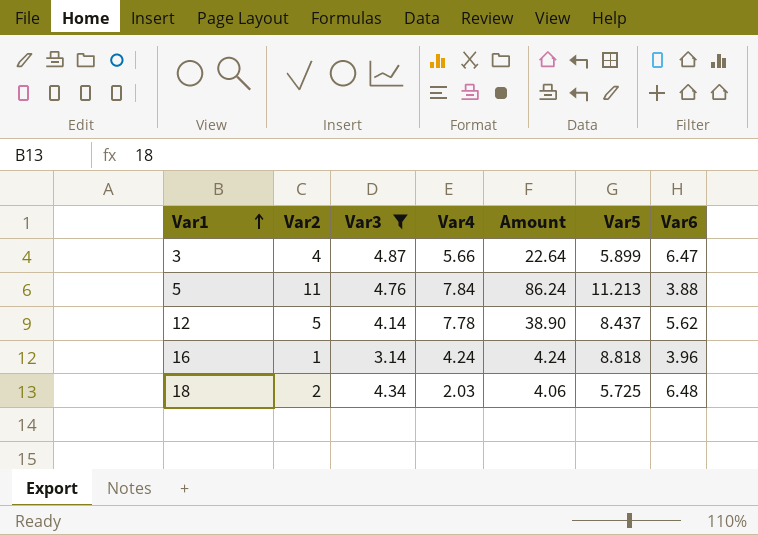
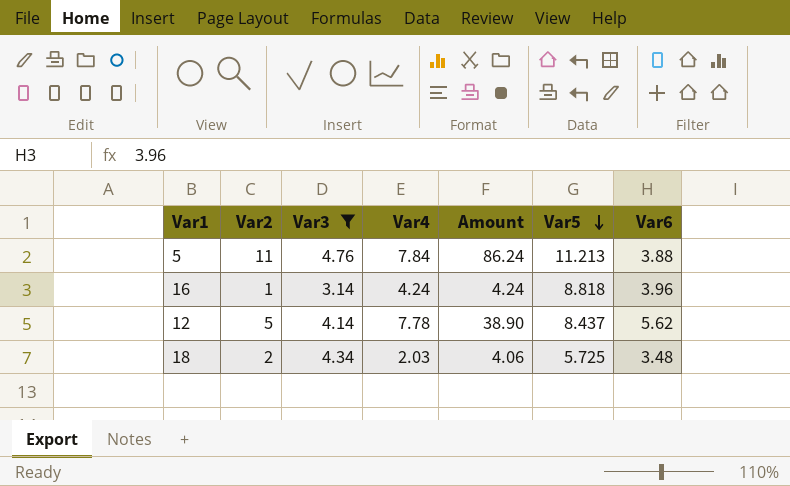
row order: Var1 ascending -> Var5 descending
row 3: 4 | 4.87 | 5.66 | 22.64 | 5.899 | 6.47 -> none
18 | Var6: 6.48 -> 3.48

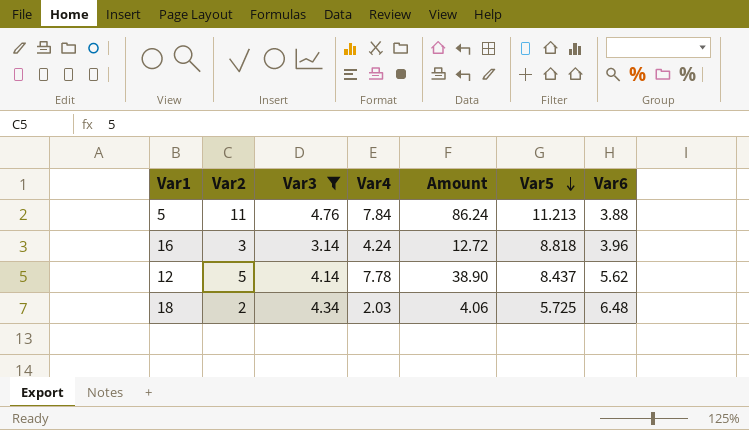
16 | Var2: 1 -> 3
16 | Amount: 4.24 -> 12.72
18 | Var6: 3.48 -> 6.48

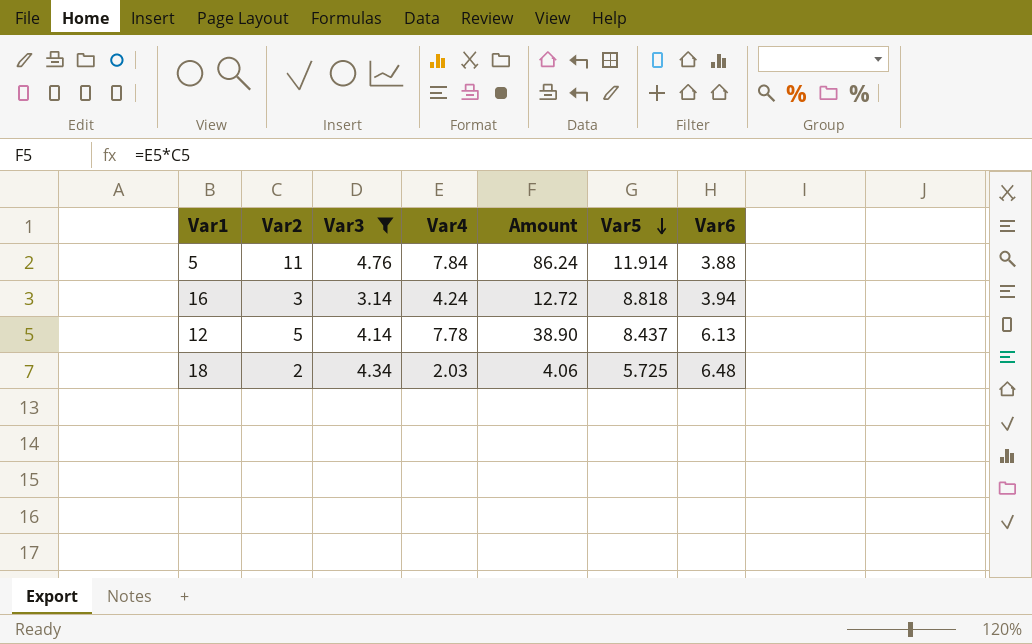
5 | Var5: 11.213 -> 11.914
16 | Var6: 3.96 -> 3.94
12 | Var6: 5.62 -> 6.13

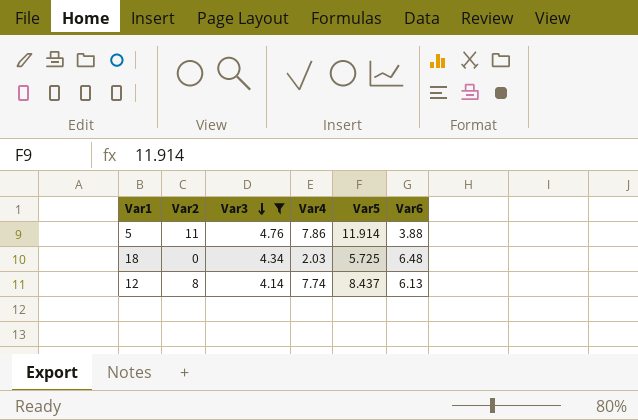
row order: Var5 descending -> Var3 descending
column Amount | formula: [Var2] * [Var4] -> none
row 16: 3 | 3.14 | 4.24 | 12.72 | 8.818 | 3.94 -> none
5 | Var4: 7.84 -> 7.86
18 | Var2: 2 -> 0
12 | Var2: 5 -> 8
12 | Var4: 7.78 -> 7.74

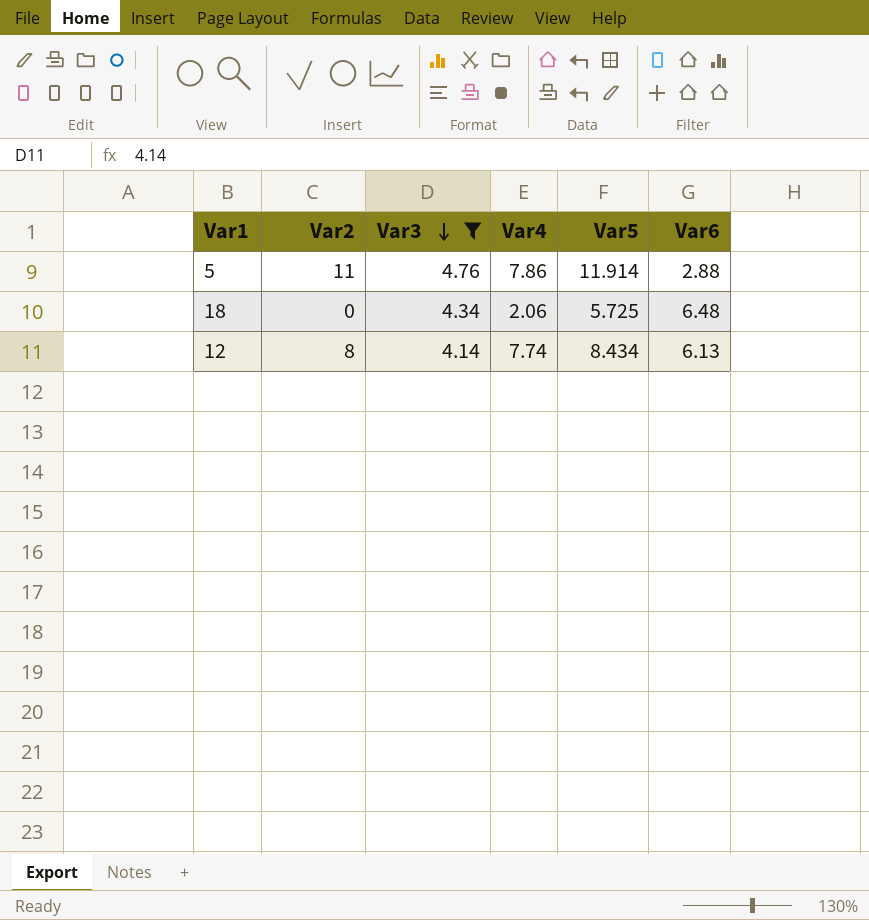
5 | Var6: 3.88 -> 2.88
18 | Var4: 2.03 -> 2.06
12 | Var5: 8.437 -> 8.434

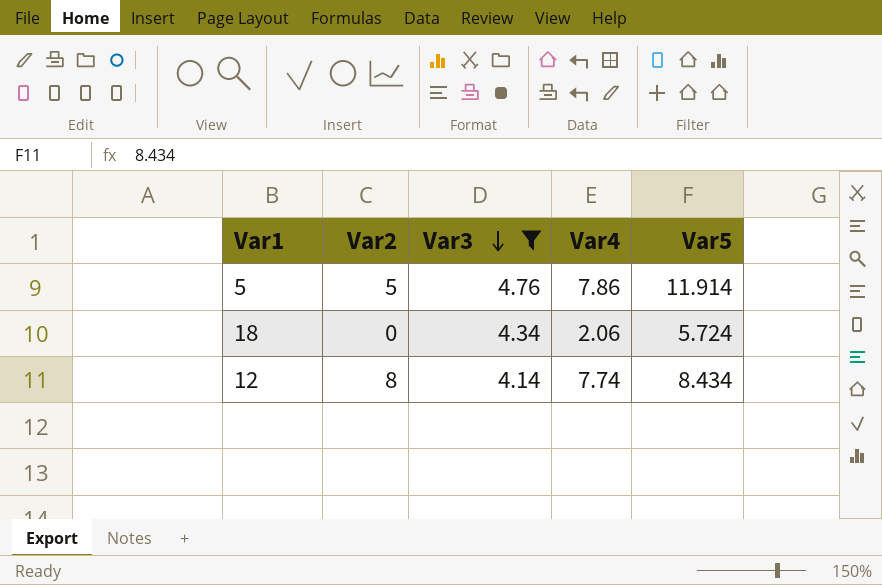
column Var6 | position: 6 -> none
5 | Var2: 11 -> 5
18 | Var5: 5.725 -> 5.724

